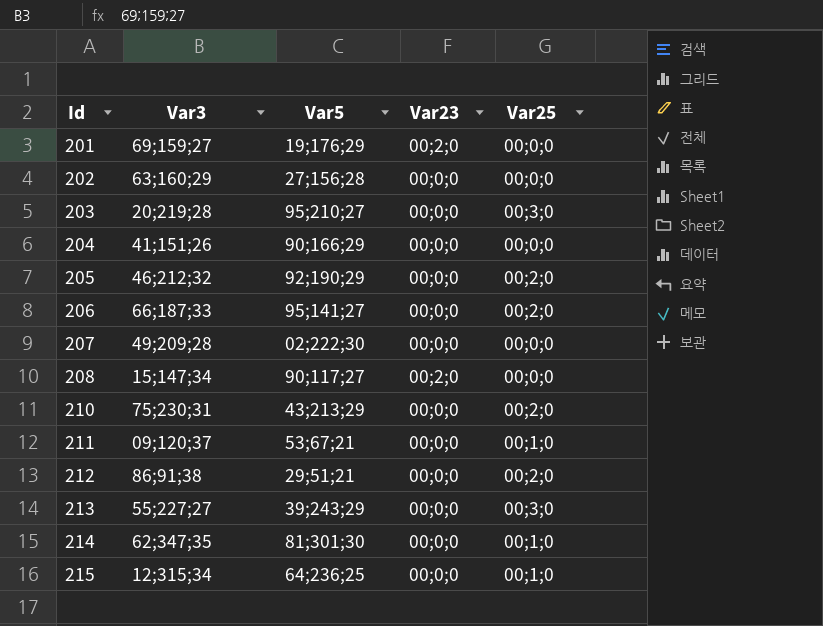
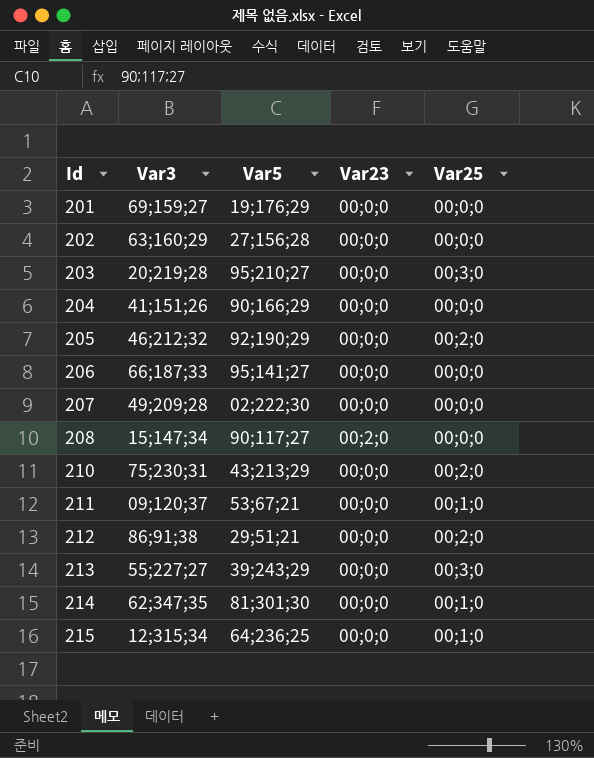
201 | Var23: 00;2;0 -> 00;0;0
206 | Var25: 00;2;0 -> 00;0;0

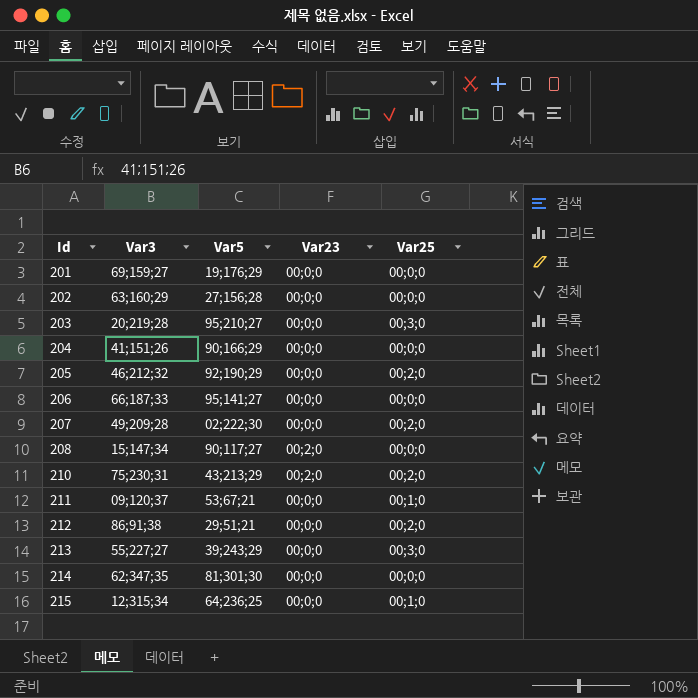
207 | Var25: 00;0;0 -> 00;2;0
210 | Var23: 00;0;0 -> 00;2;0
214 | Var25: 00;1;0 -> 00;0;0

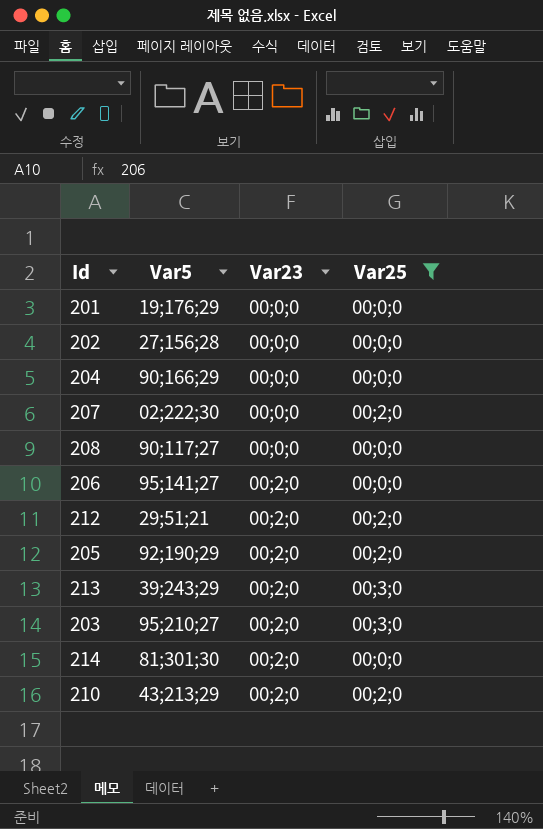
filter: none -> Var25 != 00;1;0
row order: Id ascending -> Var23 ascending
column Var3 | position: 2 -> none
208 | Var23: 00;2;0 -> 00;0;0
206 | Var23: 00;0;0 -> 00;2;0
212 | Var23: 00;0;0 -> 00;2;0
205 | Var23: 00;0;0 -> 00;2;0
213 | Var23: 00;0;0 -> 00;2;0
203 | Var23: 00;0;0 -> 00;2;0
214 | Var23: 00;0;0 -> 00;2;0

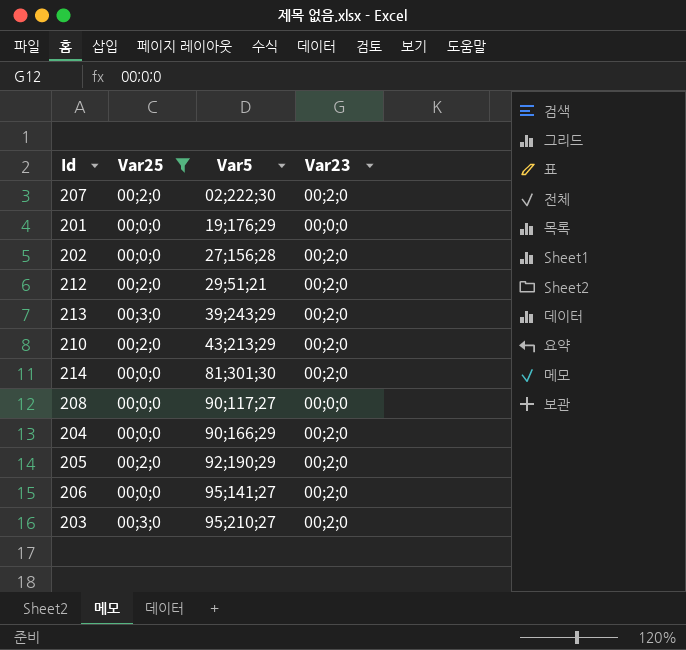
row order: Var23 ascending -> Var5 ascending
column Var25 | position: 4 -> 2
207 | Var23: 00;0;0 -> 00;2;0
202 | Var23: 00;0;0 -> 00;2;0
204 | Var23: 00;0;0 -> 00;2;0

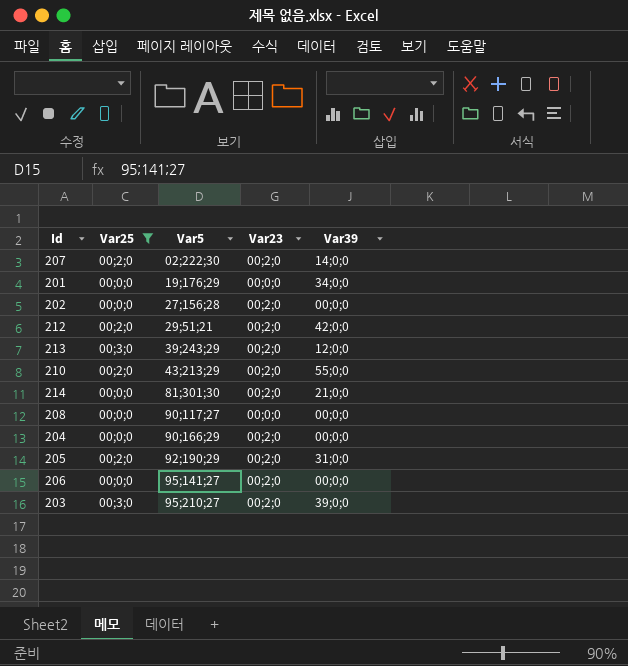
column Var39 | position: none -> 5

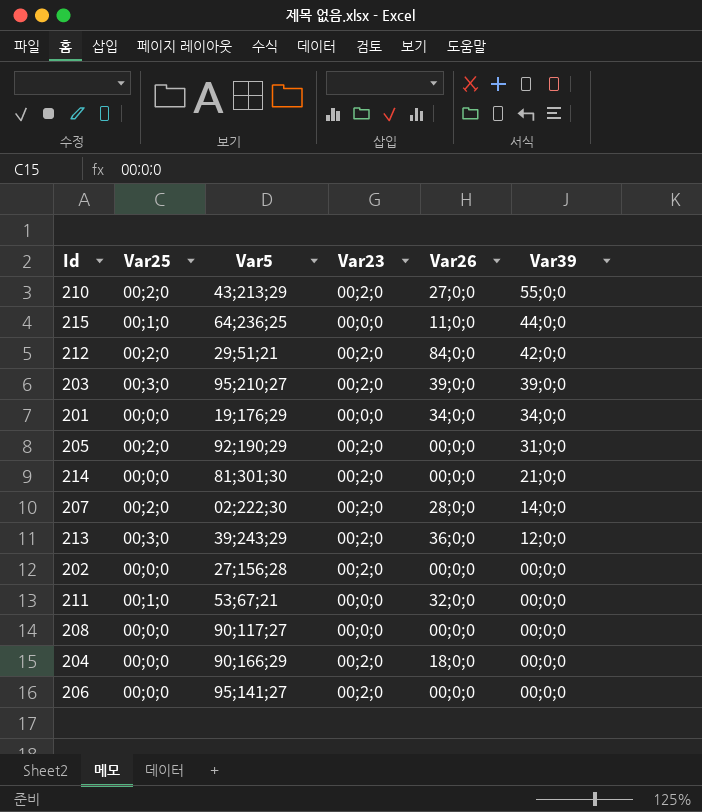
filter: Var25 != 00;1;0 -> none
row order: Var5 ascending -> Var39 descending
column Var26 | position: none -> 5

